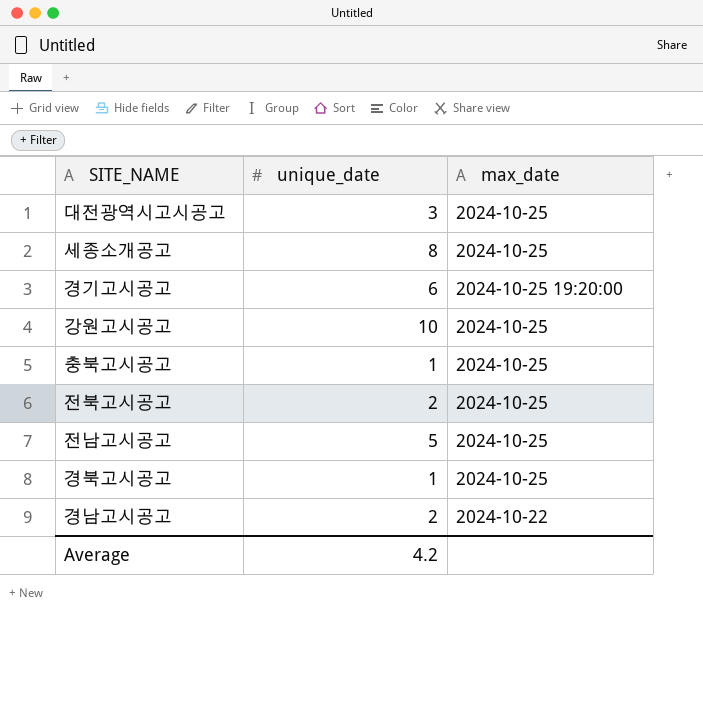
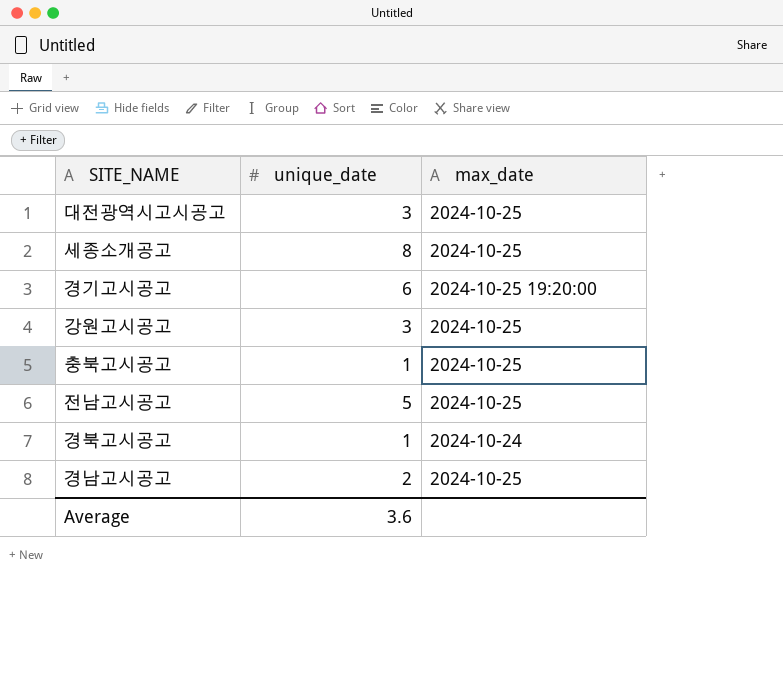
row 전북고시공고: 2 | 2024-10-25 -> none
강원고시공고 | unique_date: 10 -> 3
경북고시공고 | max_date: 2024-10-25 -> 2024-10-24
경남고시공고 | max_date: 2024-10-22 -> 2024-10-25
Average | unique_date: 4.2 -> 3.6

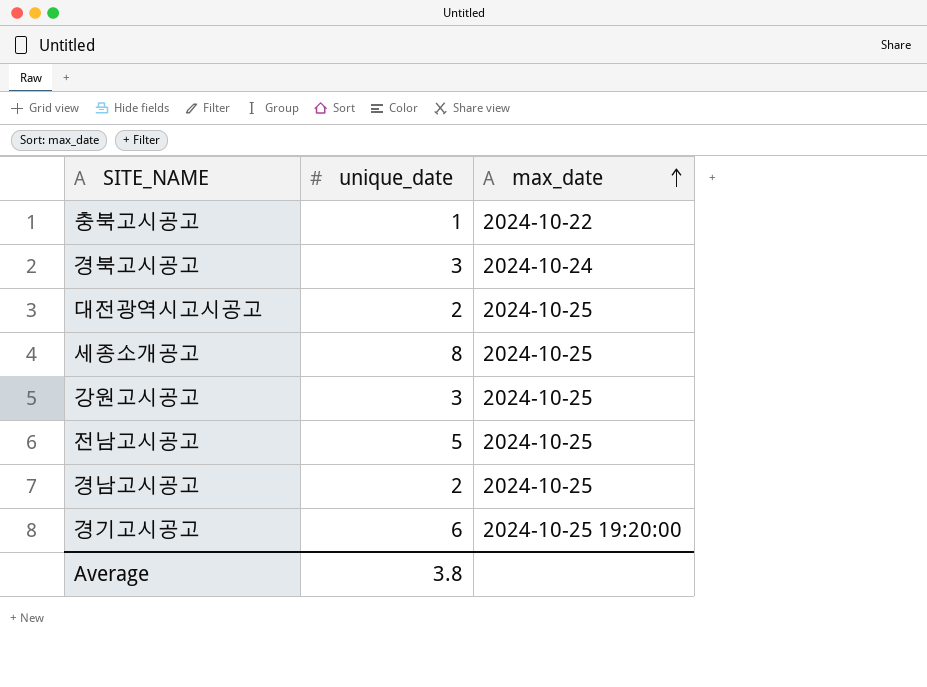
row order: none -> max_date ascending
충북고시공고 | max_date: 2024-10-25 -> 2024-10-22
경북고시공고 | unique_date: 1 -> 3
대전광역시고시공고 | unique_date: 3 -> 2
Average | unique_date: 3.6 -> 3.8

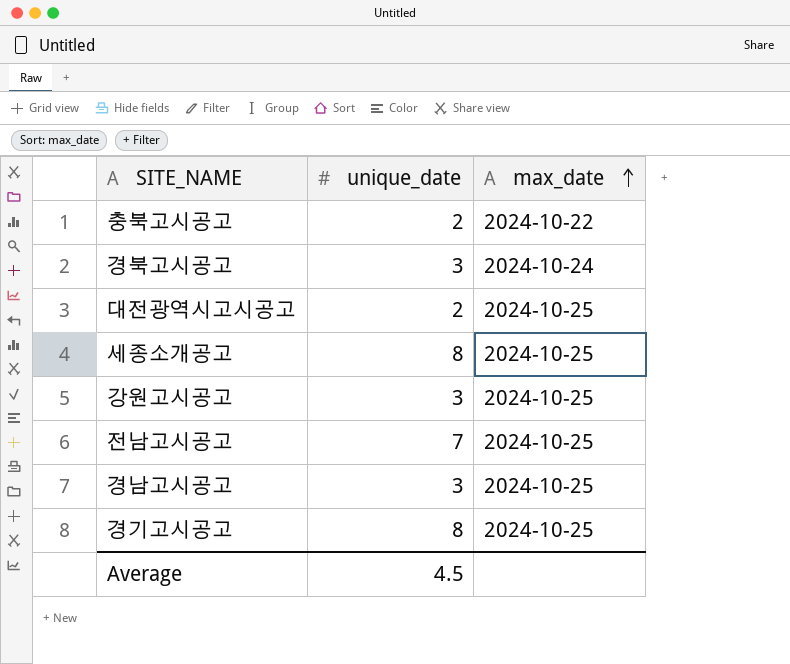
충북고시공고 | unique_date: 1 -> 2
전남고시공고 | unique_date: 5 -> 7
경남고시공고 | unique_date: 2 -> 3
경기고시공고 | unique_date: 6 -> 8
경기고시공고 | max_date: 2024-10-25 19:20:00 -> 2024-10-25
Average | unique_date: 3.8 -> 4.5

